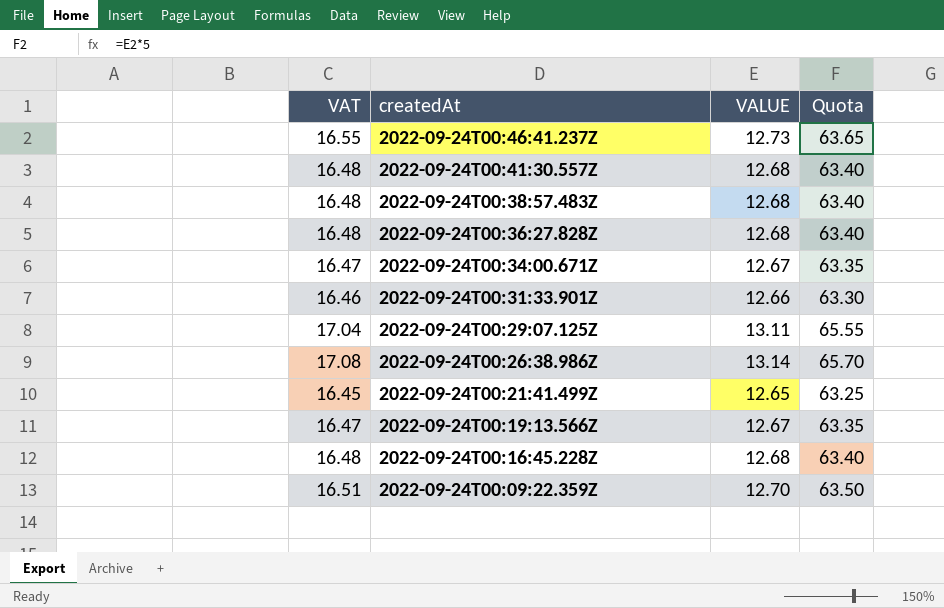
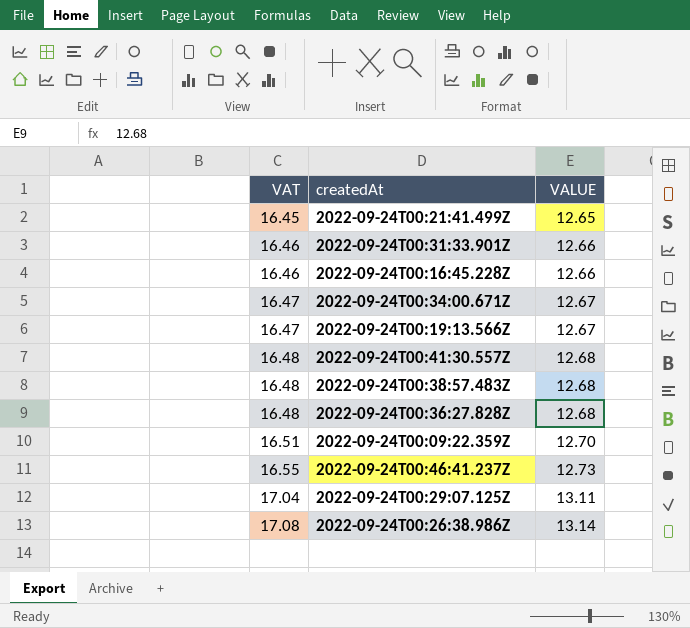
row order: createdAt descending -> VAT ascending
column Quota | formula: [VALUE] * 5 -> none
2022-09-24T00:16:45.228Z | VAT: 16.48 -> 16.46
2022-09-24T00:16:45.228Z | VALUE: 12.68 -> 12.66

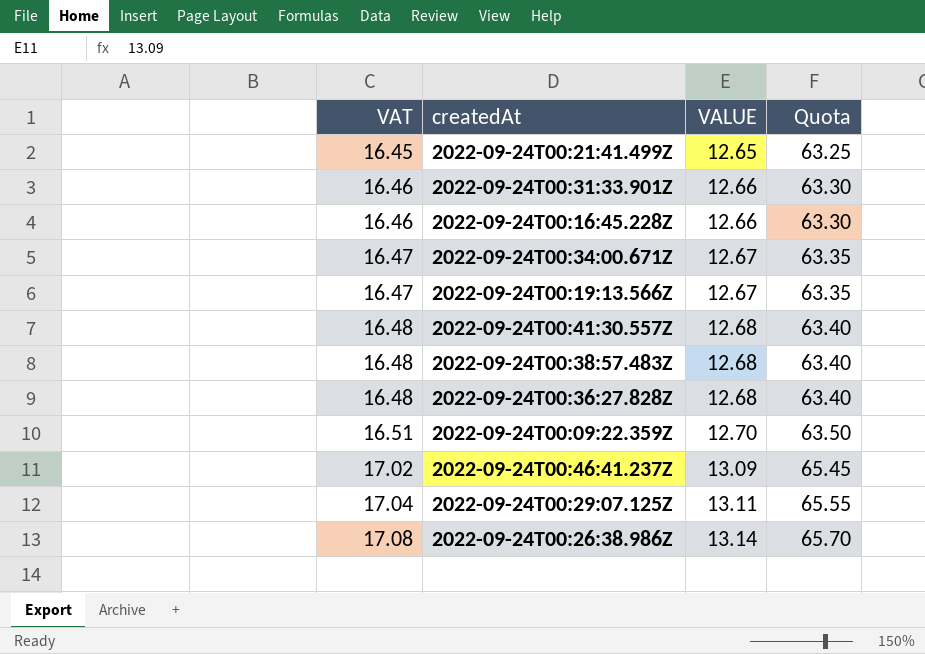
column Quota | formula: none -> [VALUE] * 5
2022-09-24T00:46:41.237Z | VAT: 16.55 -> 17.02
2022-09-24T00:46:41.237Z | VALUE: 12.73 -> 13.09

